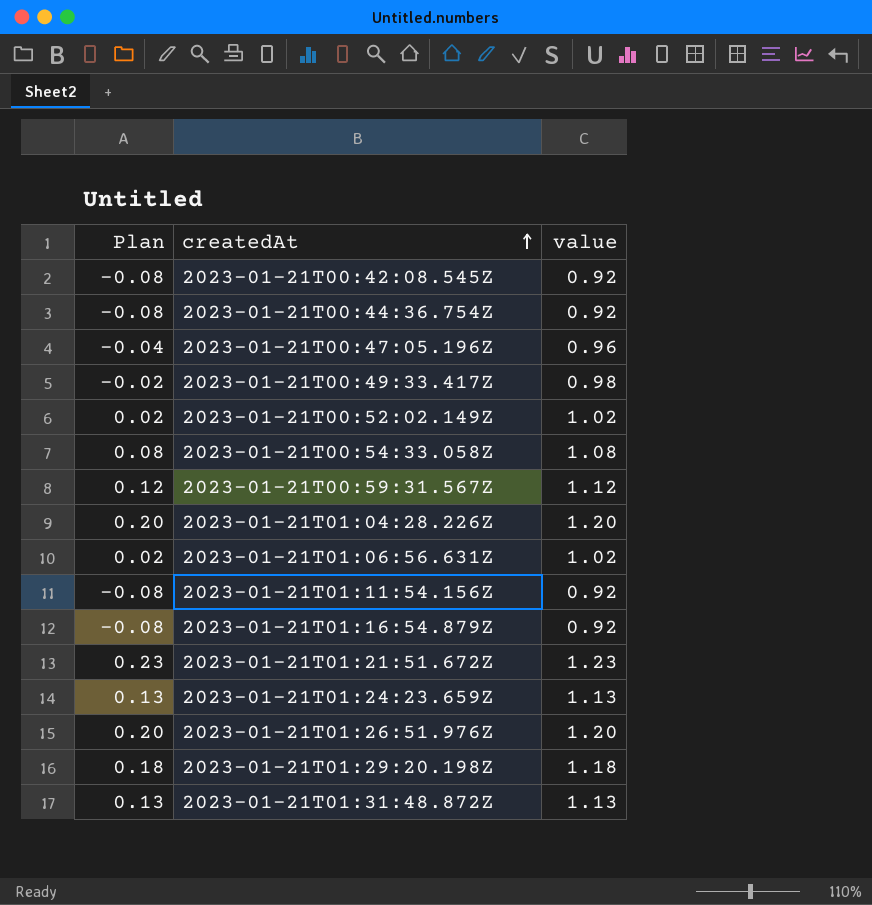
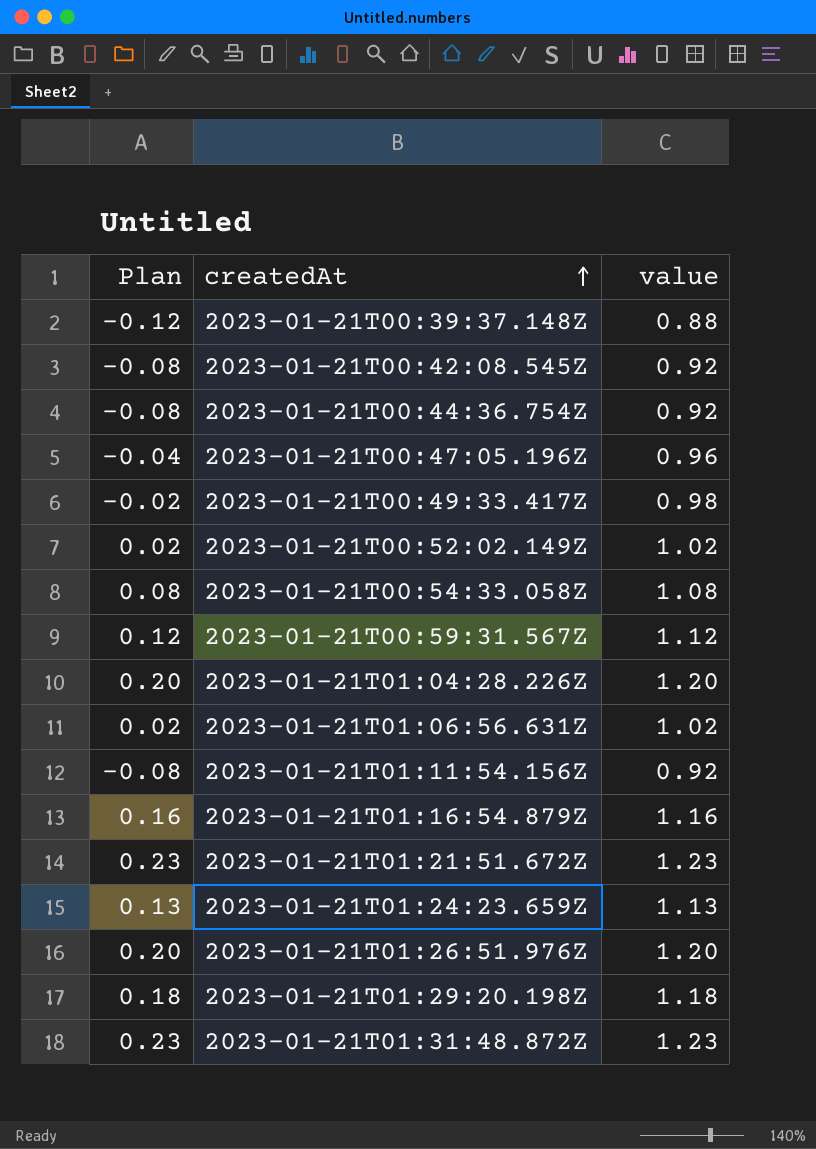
row 2023-01-21T00:39:37.148Z: none -> -0.12 | 0.88
2023-01-21T01:16:54.879Z | Plan: -0.08 -> 0.16
2023-01-21T01:16:54.879Z | value: 0.92 -> 1.16
2023-01-21T01:31:48.872Z | Plan: 0.13 -> 0.23
2023-01-21T01:31:48.872Z | value: 1.13 -> 1.23

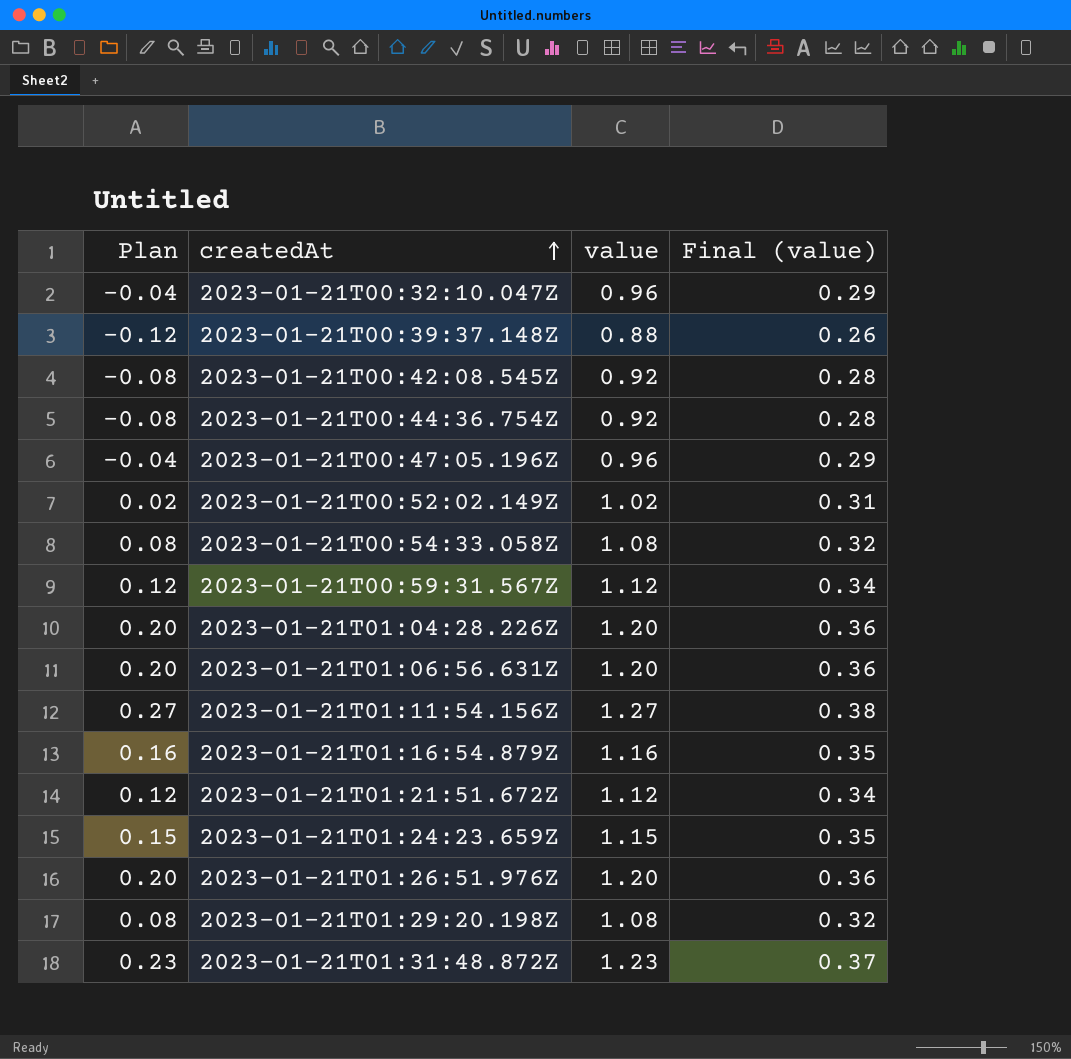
column Final (value) | formula: none -> [value] * 0.3
row 2023-01-21T00:49:33.417Z: -0.02 | 0.98 -> none
row 2023-01-21T00:32:10.047Z: none -> -0.04 | 0.96 | 0.29
2023-01-21T01:06:56.631Z | Plan: 0.02 -> 0.20
2023-01-21T01:06:56.631Z | value: 1.02 -> 1.20
2023-01-21T01:11:54.156Z | Plan: -0.08 -> 0.27
2023-01-21T01:11:54.156Z | value: 0.92 -> 1.27
2023-01-21T01:21:51.672Z | Plan: 0.23 -> 0.12
2023-01-21T01:21:51.672Z | value: 1.23 -> 1.12
2023-01-21T01:24:23.659Z | Plan: 0.13 -> 0.15
2023-01-21T01:24:23.659Z | value: 1.13 -> 1.15
2023-01-21T01:29:20.198Z | Plan: 0.18 -> 0.08
2023-01-21T01:29:20.198Z | value: 1.18 -> 1.08

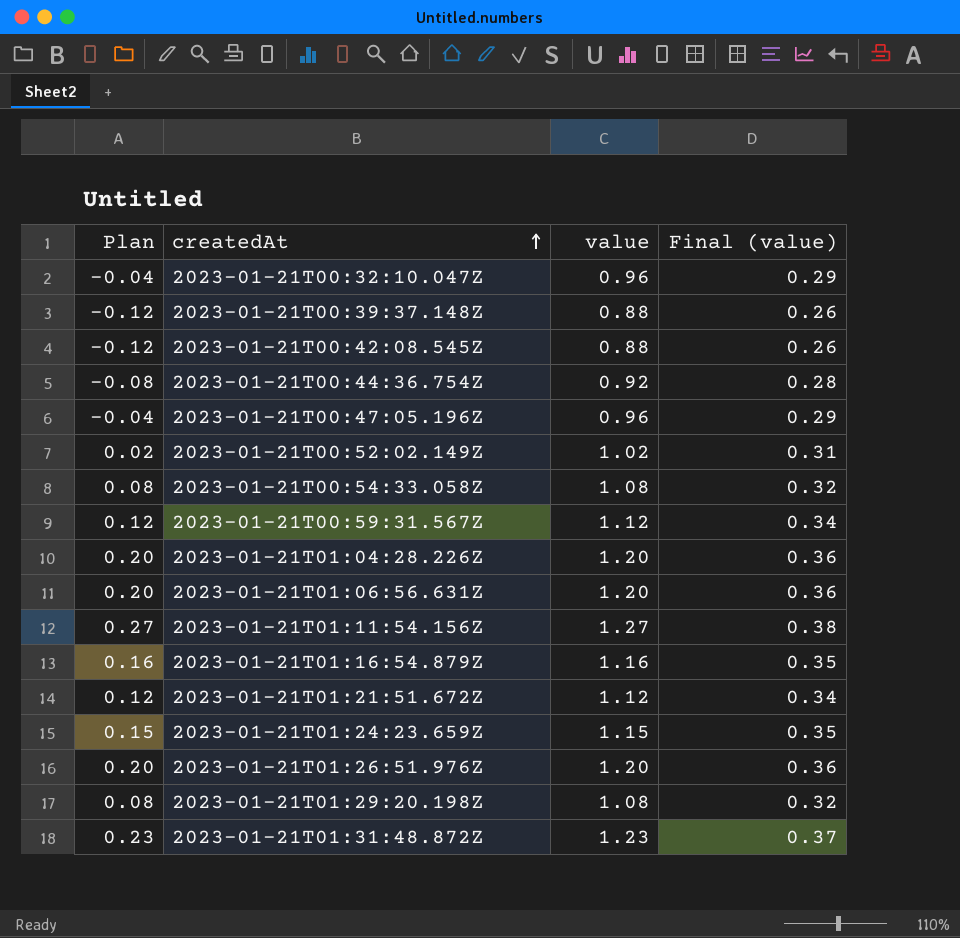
2023-01-21T00:42:08.545Z | Plan: -0.08 -> -0.12
2023-01-21T00:42:08.545Z | value: 0.92 -> 0.88
2023-01-21T00:42:08.545Z | Final (value): 0.28 -> 0.26

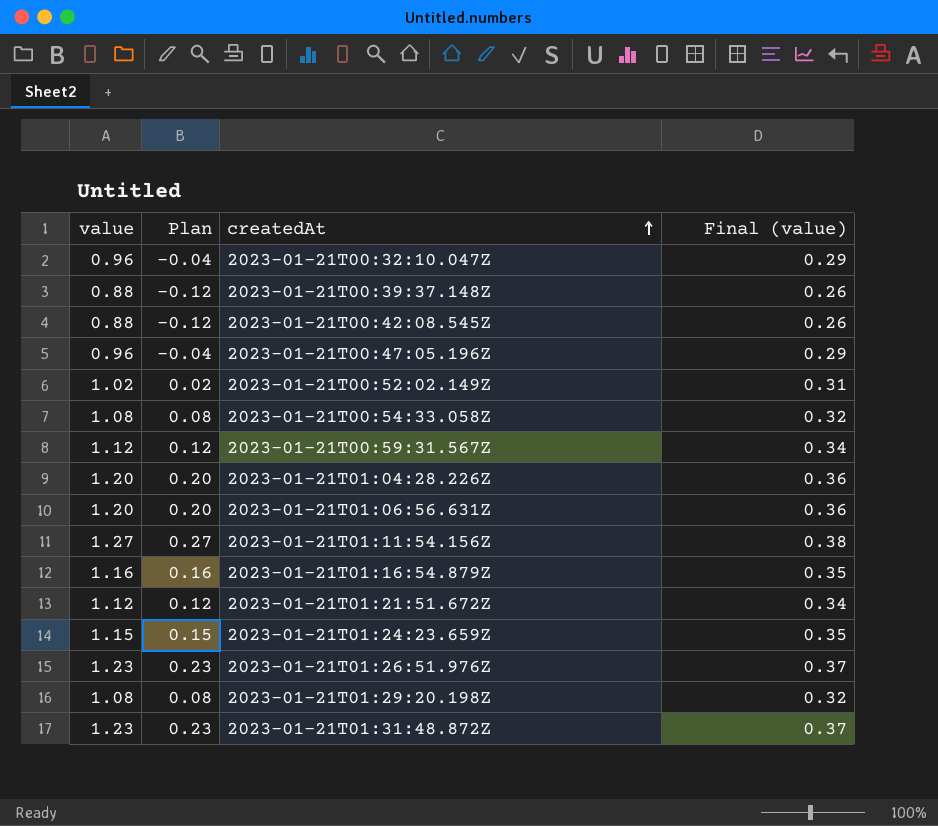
column value | position: 3 -> 1
row 2023-01-21T00:44:36.754Z: -0.08 | 0.92 | 0.28 -> none
2023-01-21T01:26:51.976Z | value: 1.20 -> 1.23
2023-01-21T01:26:51.976Z | Plan: 0.20 -> 0.23
2023-01-21T01:26:51.976Z | Final (value): 0.36 -> 0.37

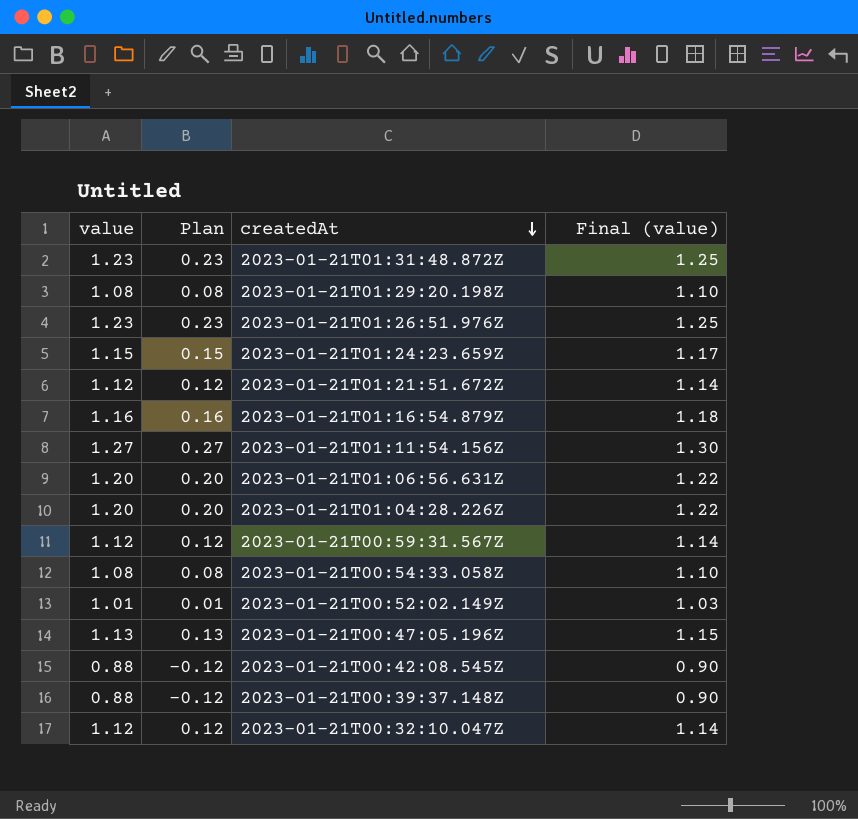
row order: createdAt ascending -> createdAt descending
column Final (value) | formula: [value] * 0.3 -> [value] * 1.02
2023-01-21T00:52:02.149Z | value: 1.02 -> 1.01
2023-01-21T00:52:02.149Z | Plan: 0.02 -> 0.01
2023-01-21T00:47:05.196Z | value: 0.96 -> 1.13
2023-01-21T00:47:05.196Z | Plan: -0.04 -> 0.13
2023-01-21T00:32:10.047Z | value: 0.96 -> 1.12
2023-01-21T00:32:10.047Z | Plan: -0.04 -> 0.12

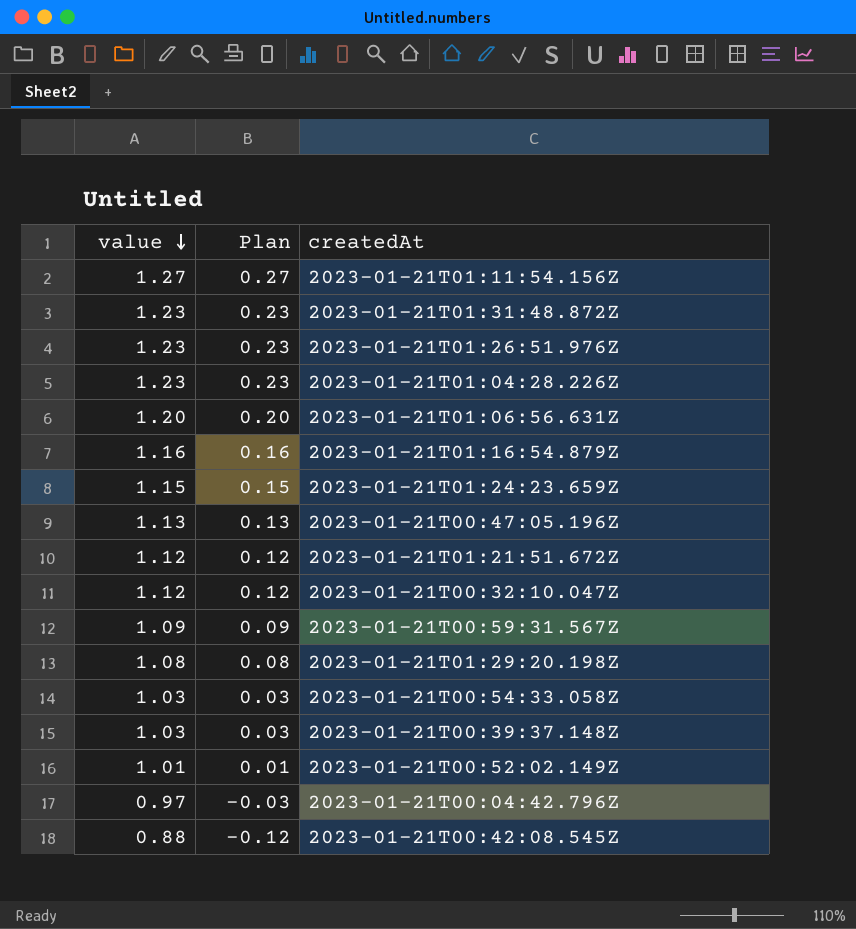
row order: createdAt descending -> value descending
column Final (value) | formula: [value] * 1.02 -> none
2023-01-21T01:04:28.226Z | value: 1.20 -> 1.23
2023-01-21T01:04:28.226Z | Plan: 0.20 -> 0.23
2023-01-21T00:59:31.567Z | value: 1.12 -> 1.09
2023-01-21T00:59:31.567Z | Plan: 0.12 -> 0.09
2023-01-21T00:54:33.058Z | value: 1.08 -> 1.03
2023-01-21T00:54:33.058Z | Plan: 0.08 -> 0.03
2023-01-21T00:39:37.148Z | value: 0.88 -> 1.03
2023-01-21T00:39:37.148Z | Plan: -0.12 -> 0.03
row 2023-01-21T00:04:42.796Z: none -> 0.97 | -0.03

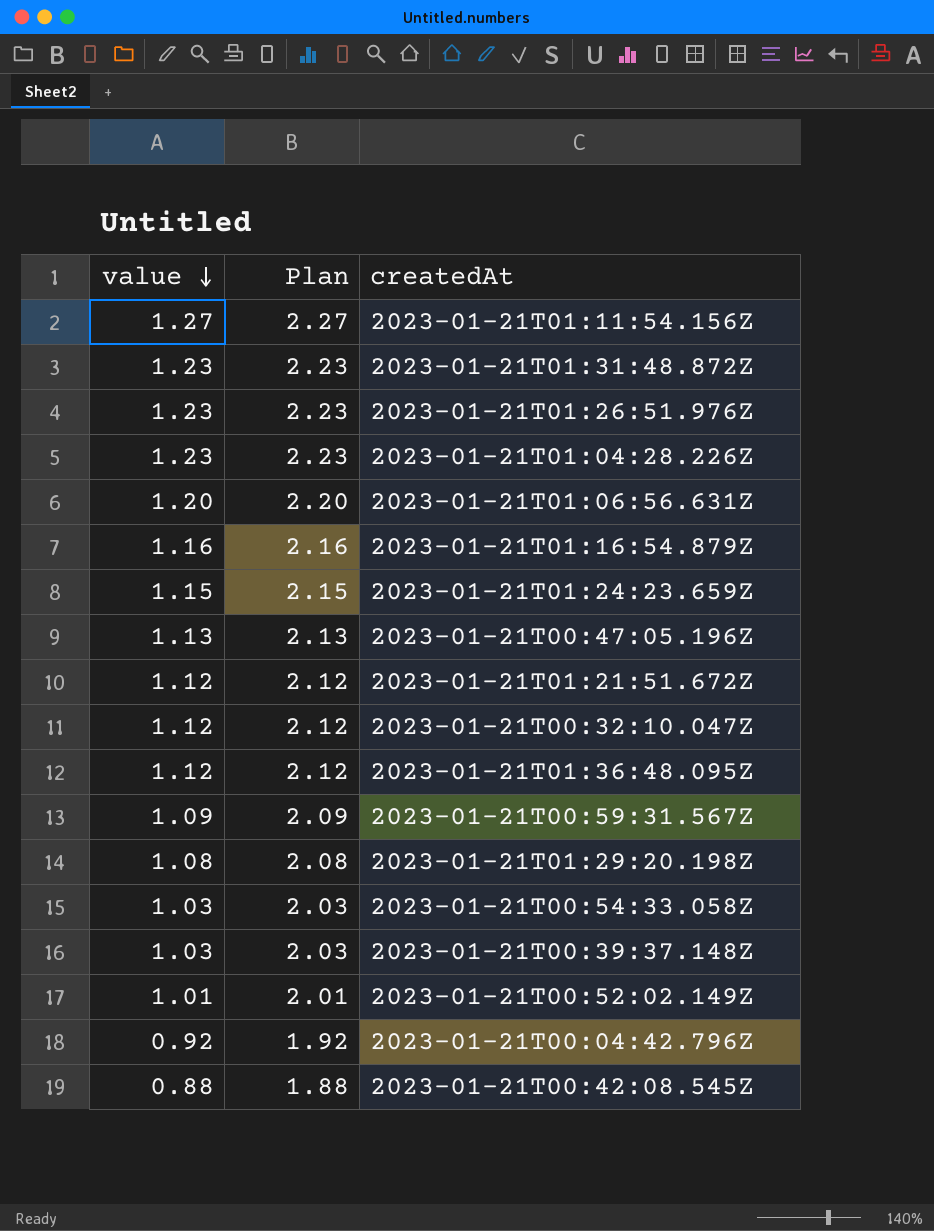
column Plan | formula: [value] - 1 -> [value] + 1
row 2023-01-21T01:36:48.095Z: none -> 1.12 | 2.12
2023-01-21T00:04:42.796Z | value: 0.97 -> 0.92

